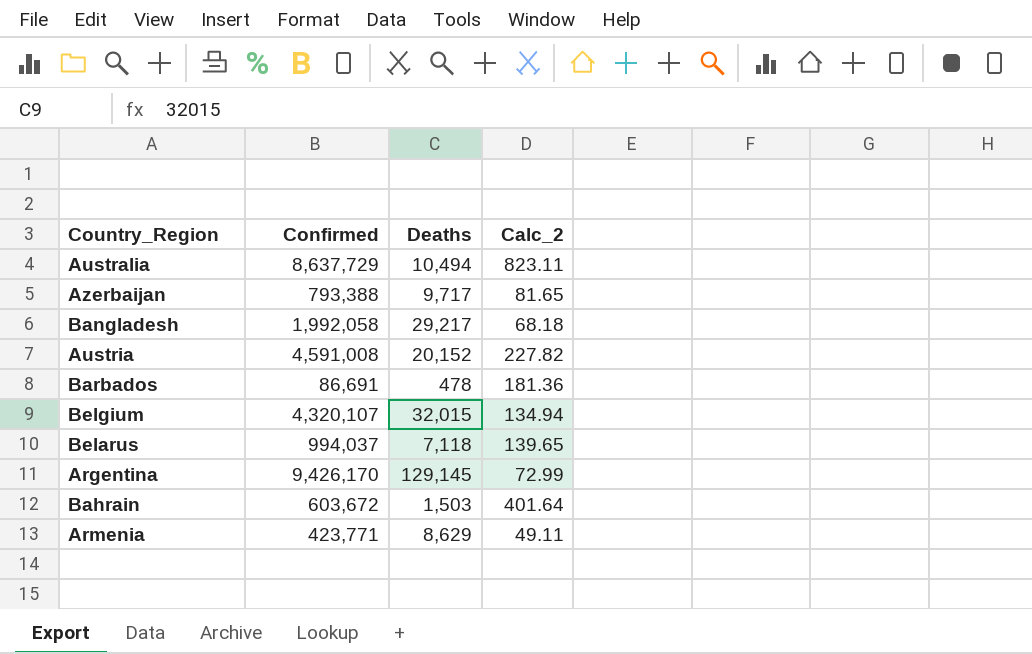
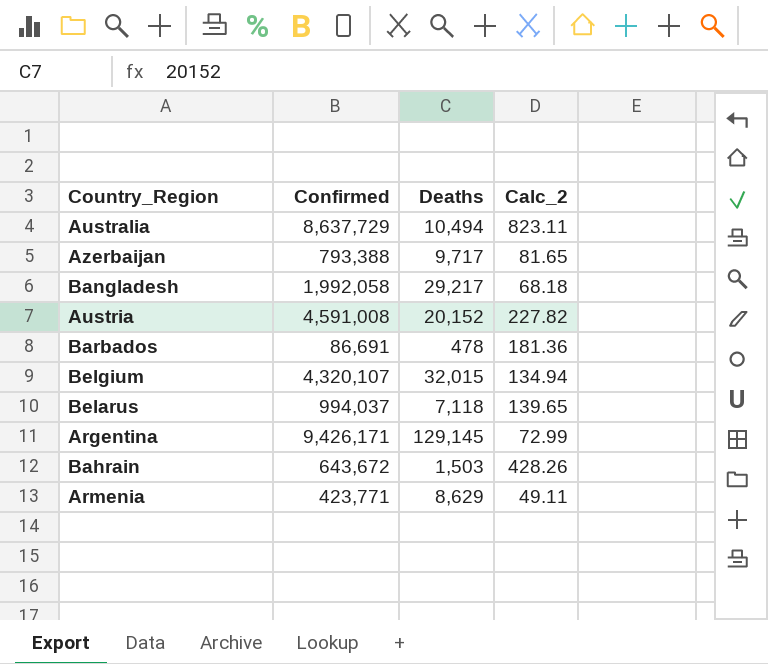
Argentina | Confirmed: 9,426,170 -> 9,426,171
Bahrain | Confirmed: 603,672 -> 643,672
Bahrain | Calc_2: 401.64 -> 428.26

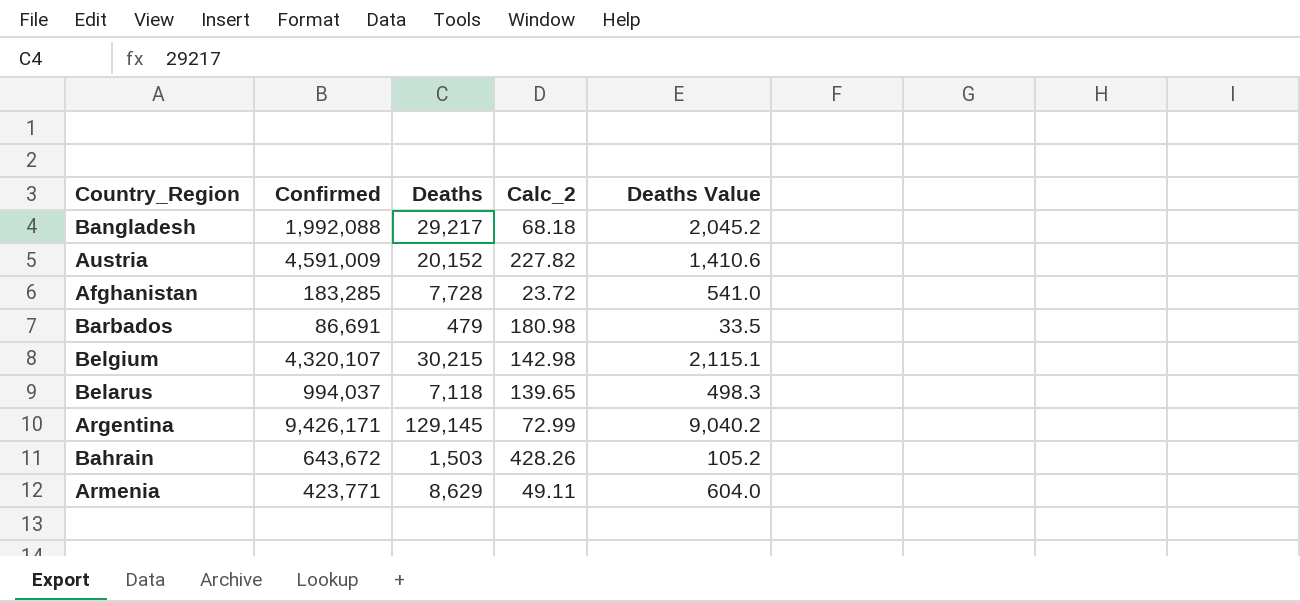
column Deaths Value | formula: none -> [Deaths] * 0.07
row Australia: 8,637,729 | 10,494 | 823.11 -> none
row Azerbaijan: 793,388 | 9,717 | 81.65 -> none
Bangladesh | Confirmed: 1,992,058 -> 1,992,088
Austria | Confirmed: 4,591,008 -> 4,591,009
row Afghanistan: none -> 183,285 | 7,728 | 23.72 | 541.0
Barbados | Deaths: 478 -> 479
Barbados | Calc_2: 181.36 -> 180.98
Belgium | Deaths: 32,015 -> 30,215
Belgium | Calc_2: 134.94 -> 142.98

